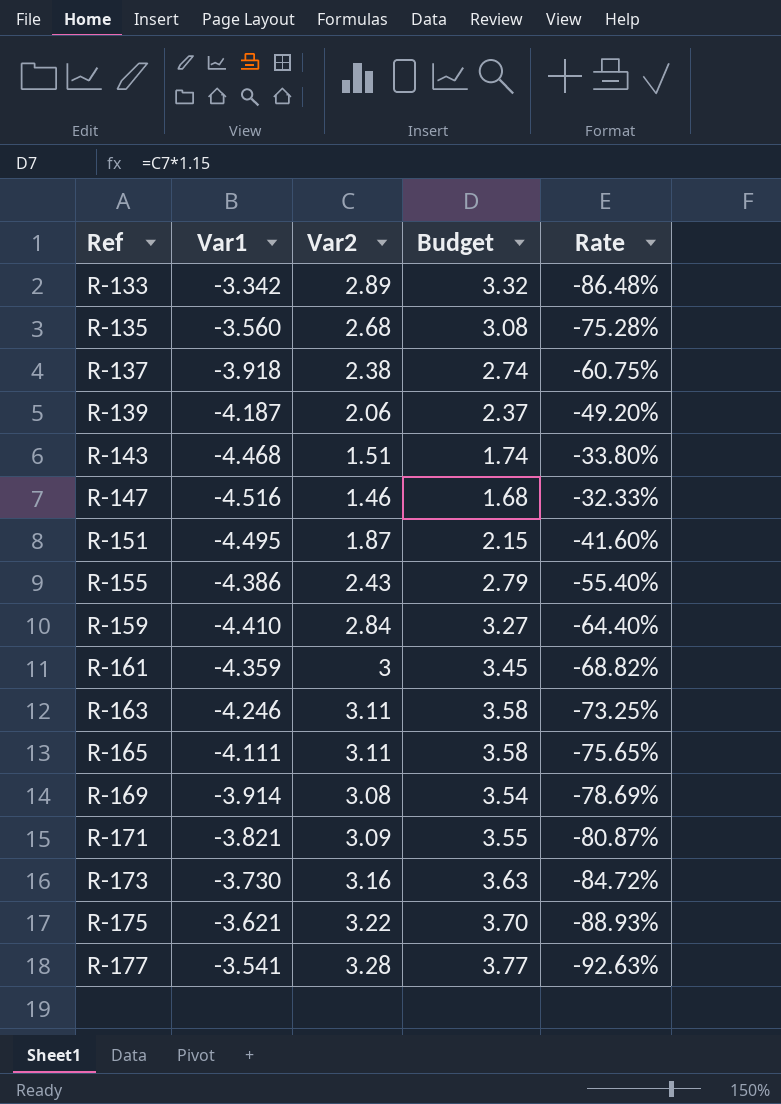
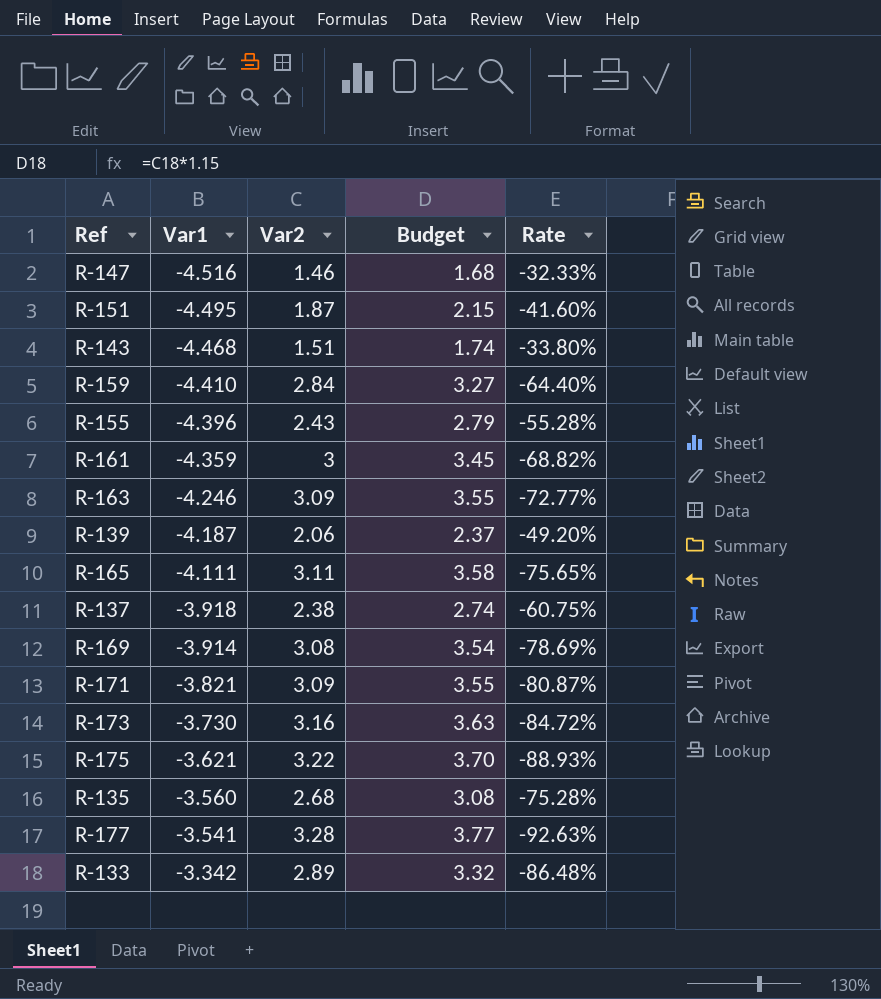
row order: Ref ascending -> Var1 ascending
R-155 | Var1: -4.386 -> -4.396
R-155 | Rate: -55.40% -> -55.28%
R-163 | Var2: 3.11 -> 3.09
R-163 | Budget: 3.58 -> 3.55
R-163 | Rate: -73.25% -> -72.77%

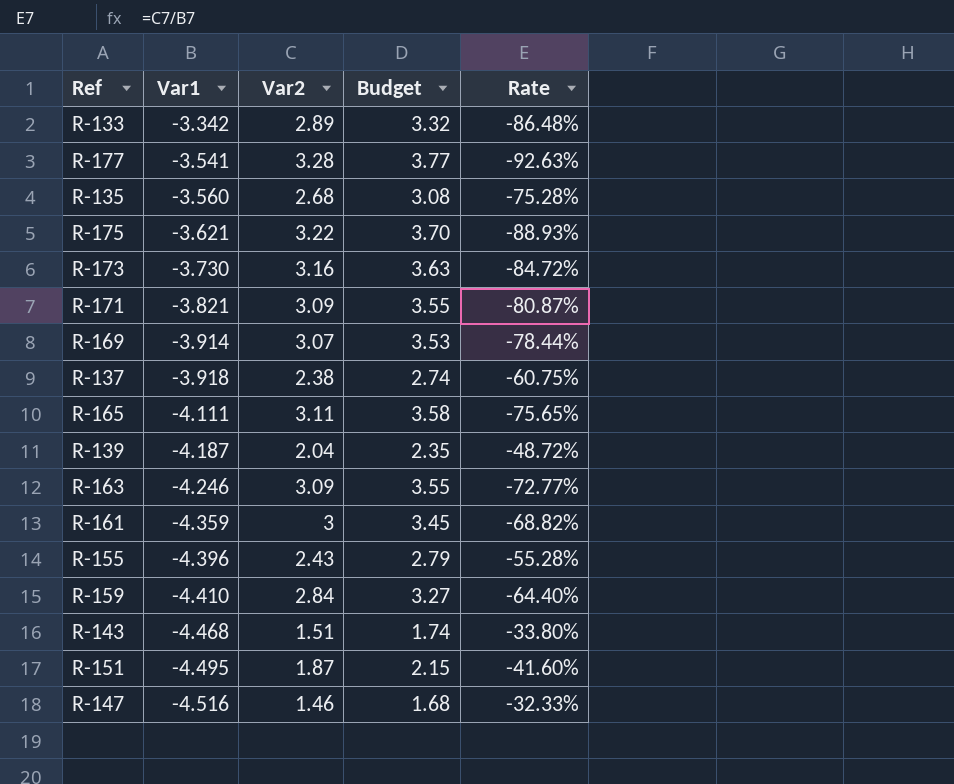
row order: Var1 ascending -> Var1 descending
R-169 | Var2: 3.08 -> 3.07
R-169 | Budget: 3.54 -> 3.53
R-169 | Rate: -78.69% -> -78.44%
R-139 | Var2: 2.06 -> 2.04
R-139 | Budget: 2.37 -> 2.35
R-139 | Rate: -49.20% -> -48.72%

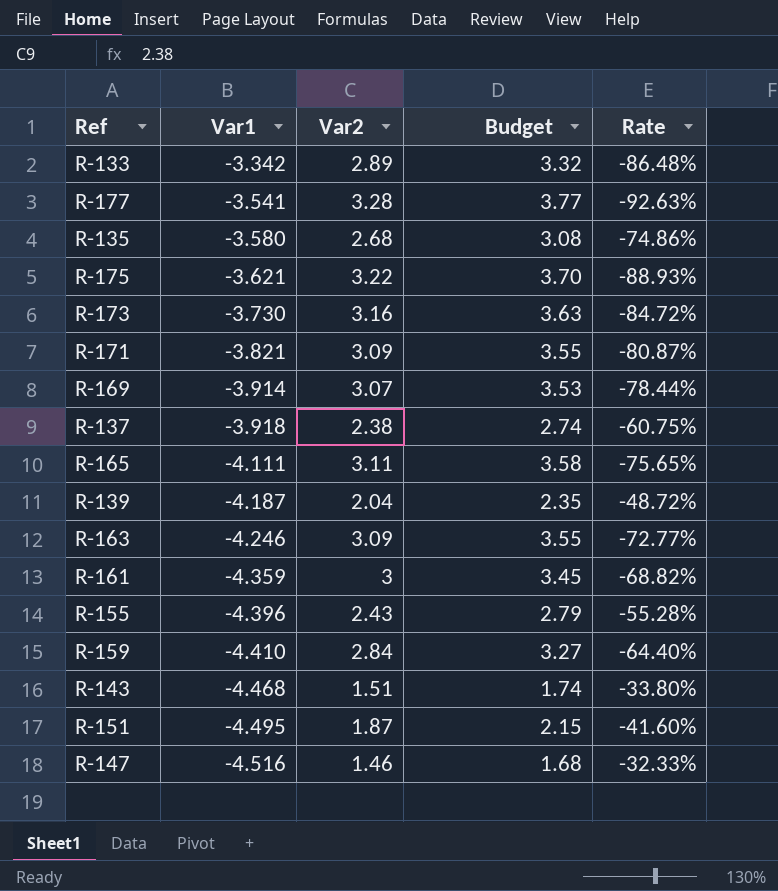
R-135 | Var1: -3.560 -> -3.580
R-135 | Rate: -75.28% -> -74.86%

